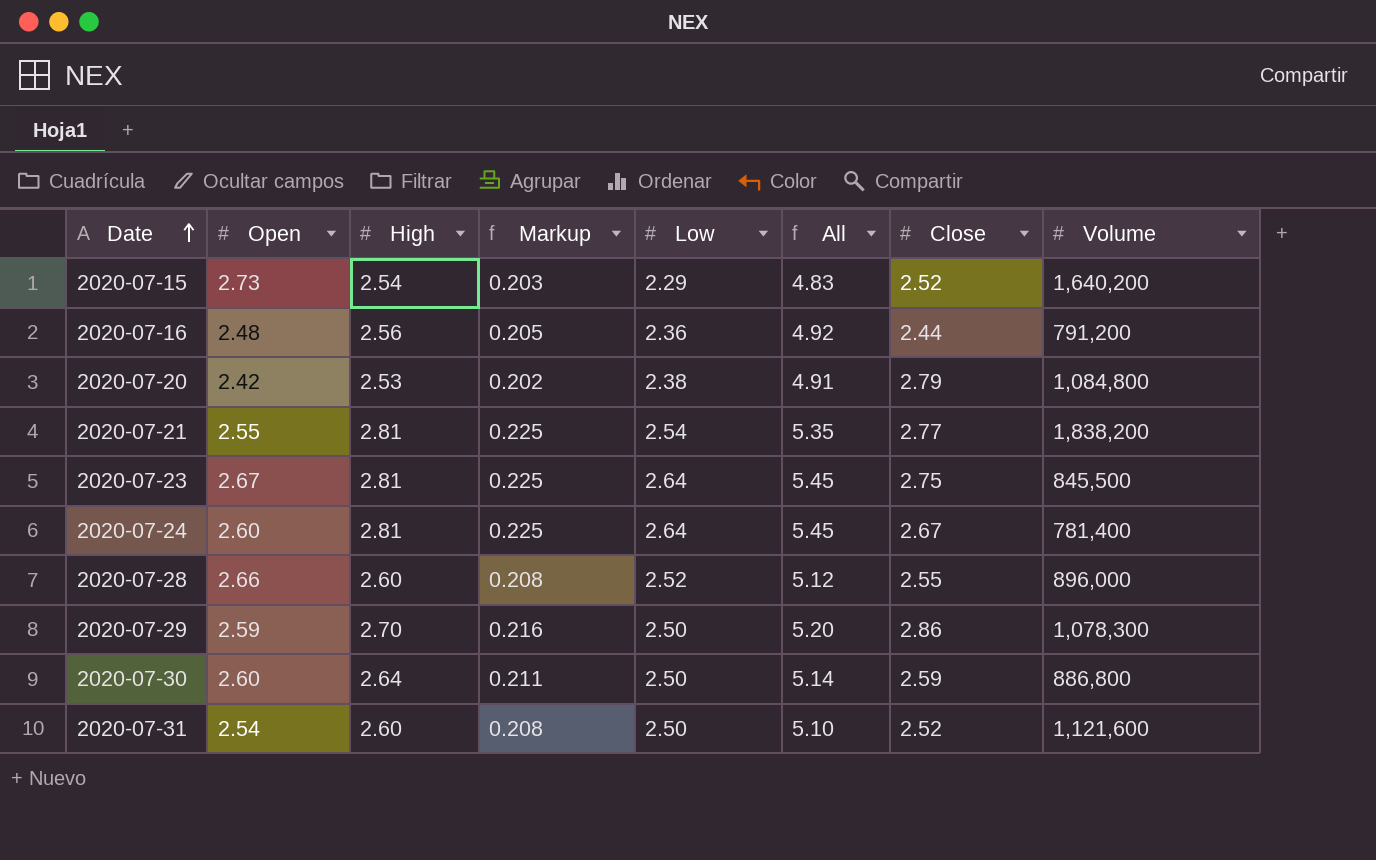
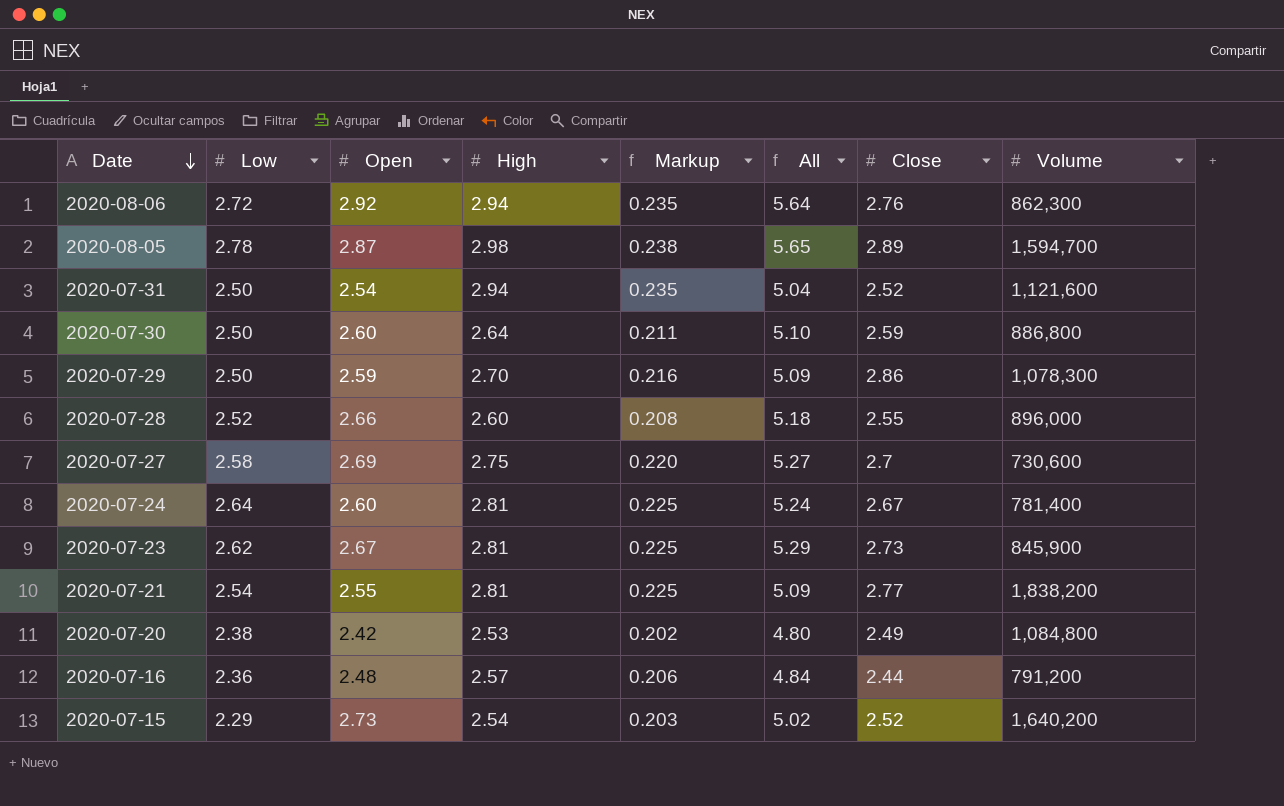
row order: Date ascending -> Date descending
column Low | position: 5 -> 2
column All | formula: [High] + [Low] -> [Low] + [Open]
row 2020-08-06: none -> 2.72 | 2.92 | 2.94 | 0.235 | 5.64 | 2.76 | 862,300
row 2020-08-05: none -> 2.78 | 2.87 | 2.98 | 0.238 | 5.65 | 2.89 | 1,594,700
2020-07-31 | High: 2.60 -> 2.94
2020-07-31 | Markup: 0.208 -> 0.235
row 2020-07-27: none -> 2.58 | 2.69 | 2.75 | 0.220 | 5.27 | 2.7 | 730,600
2020-07-23 | Low: 2.64 -> 2.62
2020-07-23 | Close: 2.75 -> 2.73
2020-07-23 | Volume: 845,500 -> 845,900
2020-07-20 | Close: 2.79 -> 2.49
2020-07-16 | High: 2.56 -> 2.57
2020-07-16 | Markup: 0.205 -> 0.206

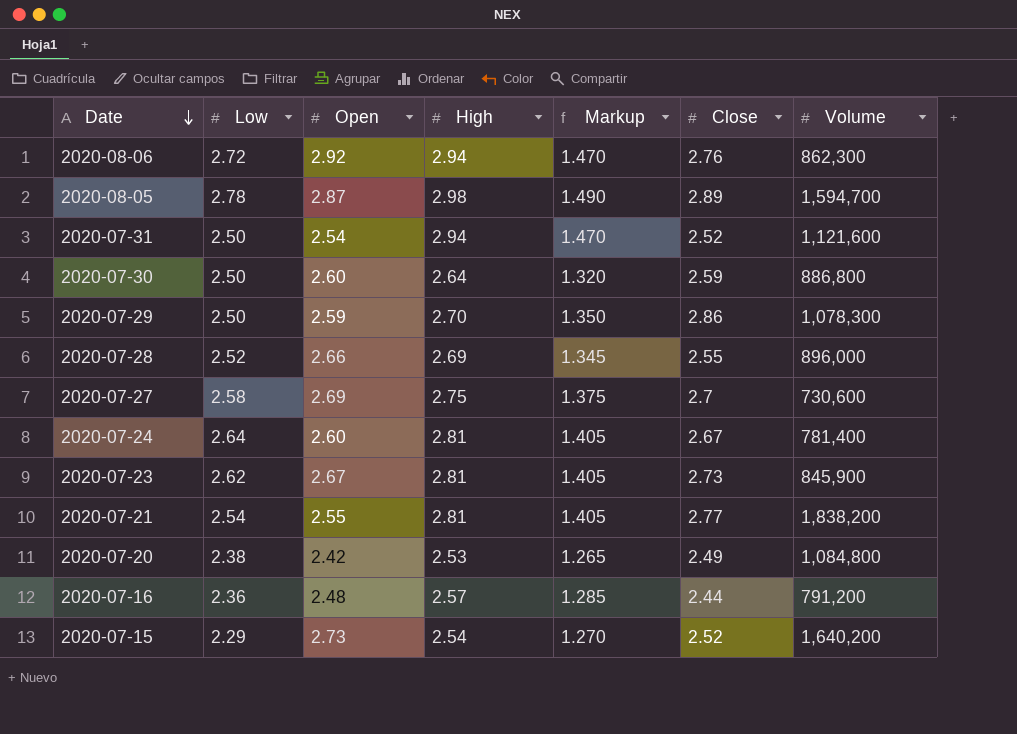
column All | formula: [Low] + [Open] -> none
column Markup | formula: [High] * 0.08 -> [High] * 0.5
2020-07-28 | High: 2.60 -> 2.69

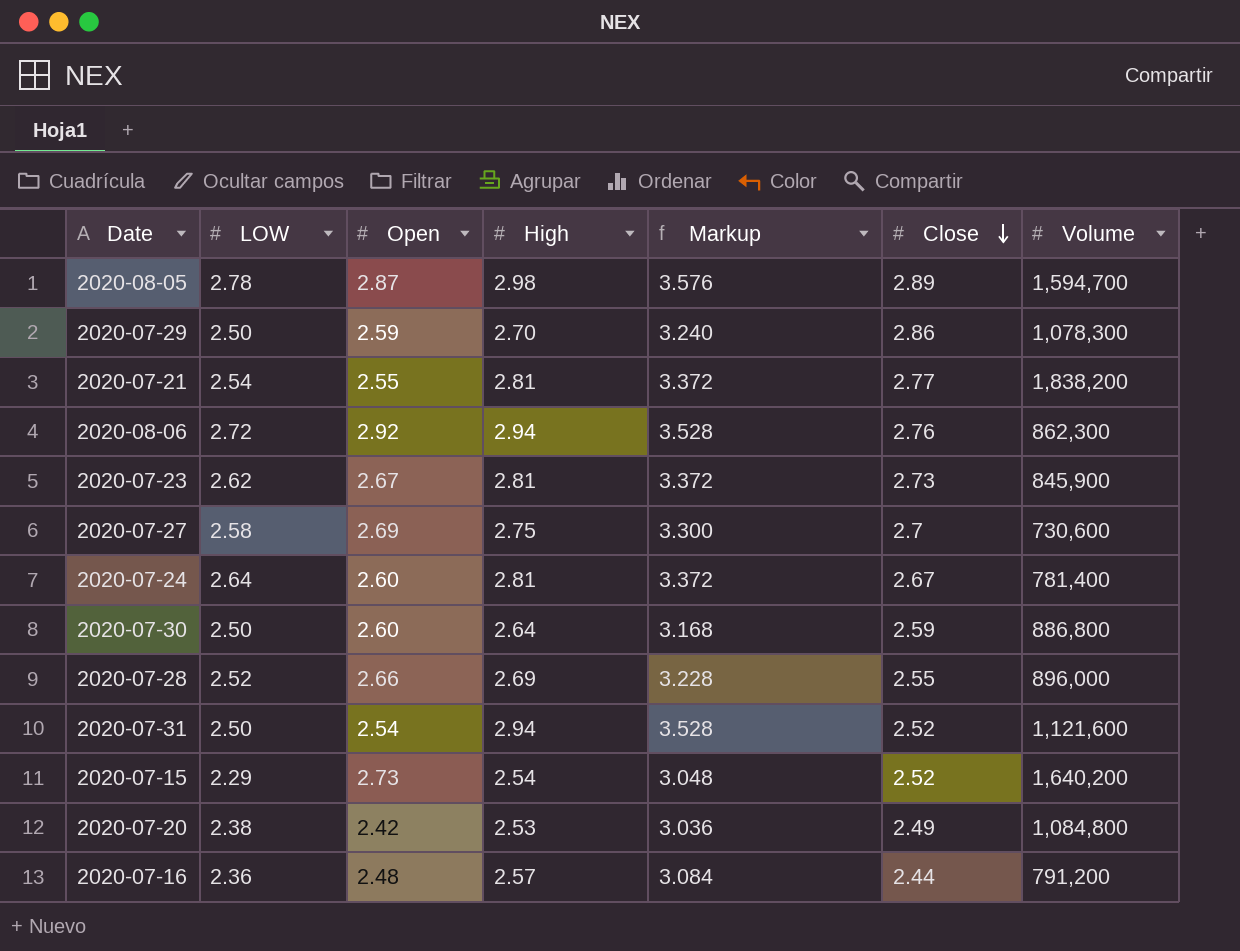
row order: Date descending -> Close descending
column name: Low -> LOW
column Markup | formula: [High] * 0.5 -> [High] * 1.2

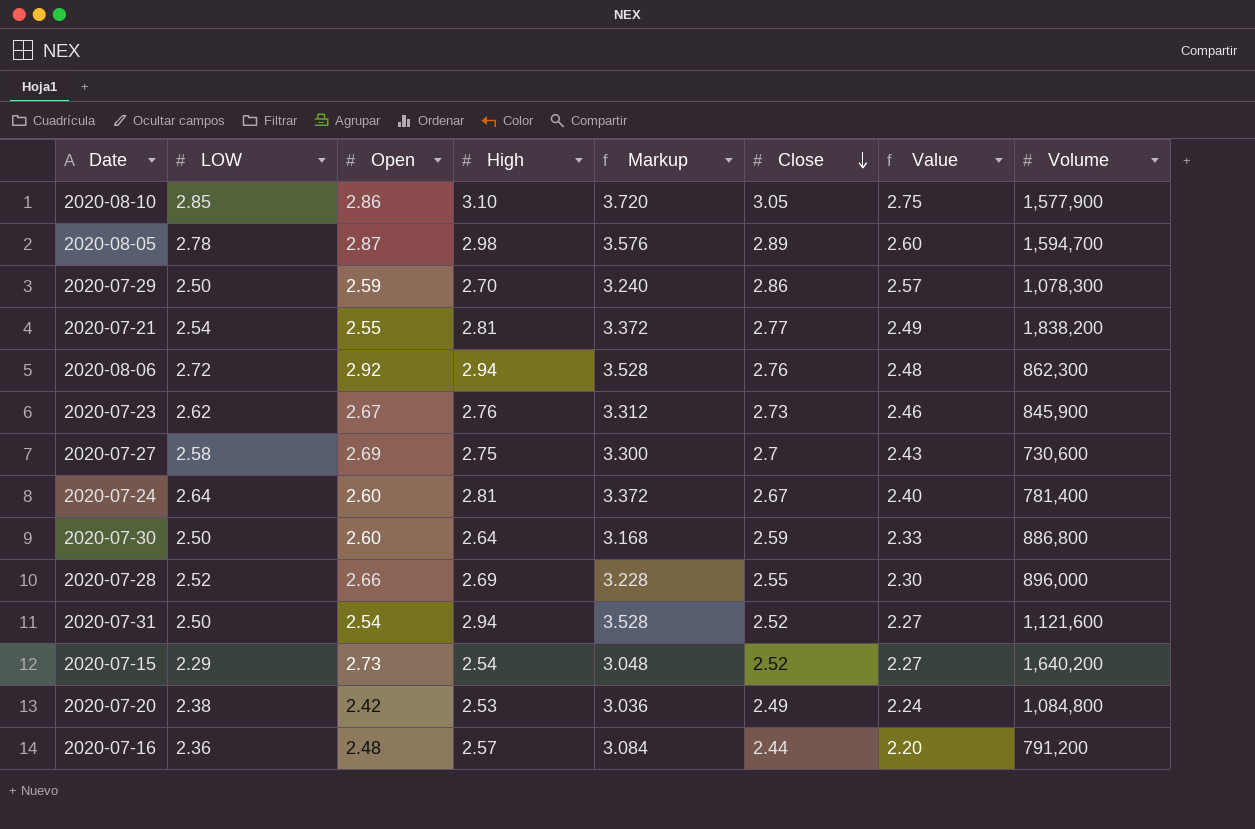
column Value | formula: none -> [Close] * 0.9
row 2020-08-10: none -> 2.85 | 2.86 | 3.10 | 3.720 | 3.05 | 2.75 | 1,577,900
2020-07-23 | High: 2.81 -> 2.76
2020-07-23 | Markup: 3.372 -> 3.312

